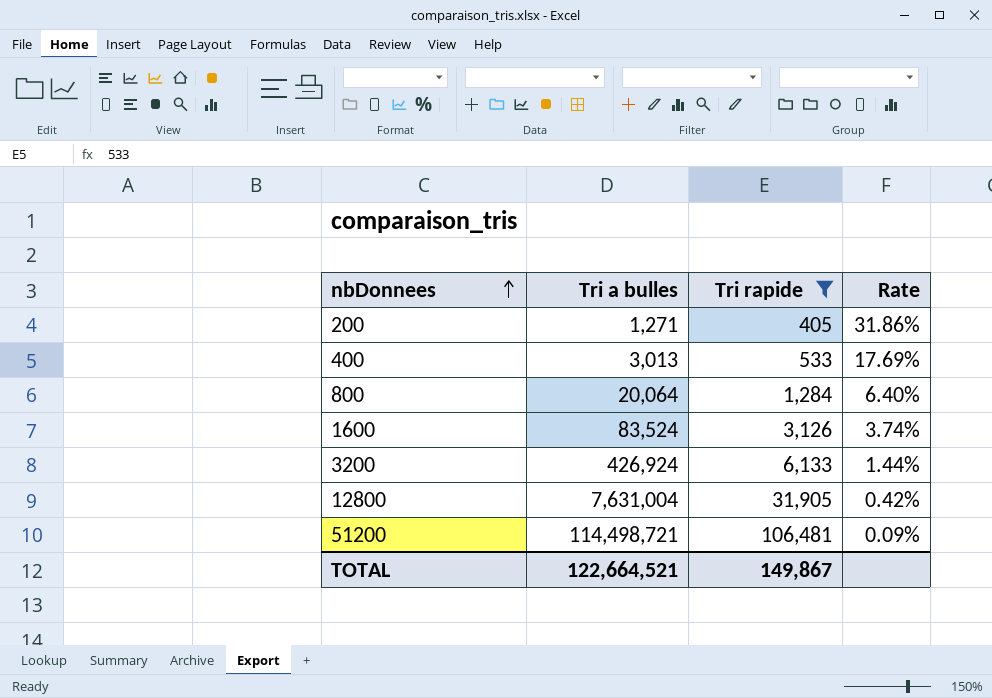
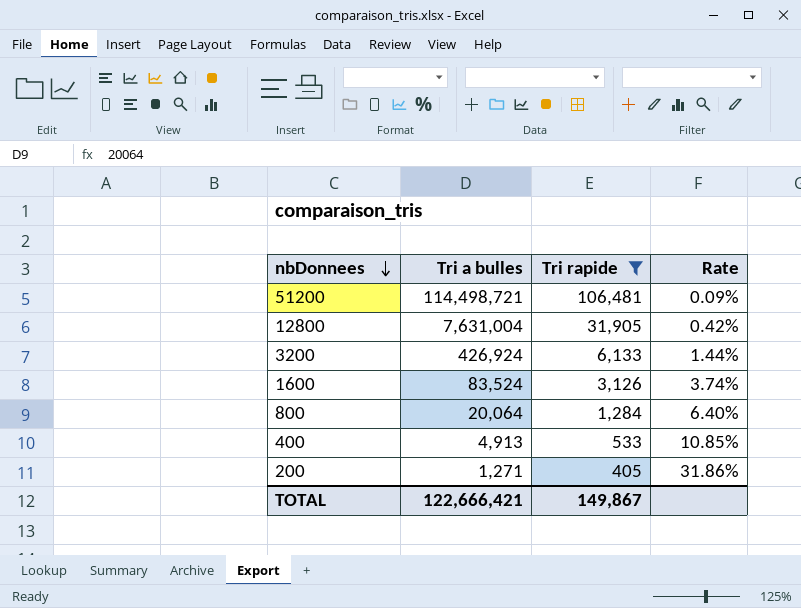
row order: nbDonnees ascending -> nbDonnees descending
400 | Tri a bulles: 3,013 -> 4,913
400 | Rate: 17.69% -> 10.85%
TOTAL | Tri a bulles: 122,664,521 -> 122,666,421

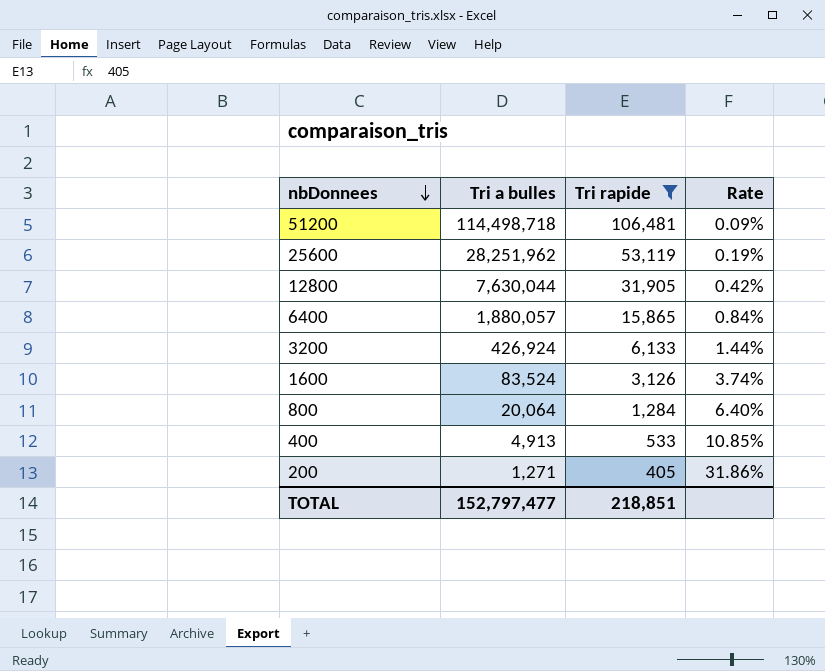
51200 | Tri a bulles: 114,498,721 -> 114,498,718
row 25600: none -> 28,251,962 | 53,119 | 0.19%
12800 | Tri a bulles: 7,631,004 -> 7,630,044
row 6400: none -> 1,880,057 | 15,865 | 0.84%
TOTAL | Tri a bulles: 122,666,421 -> 152,797,477
TOTAL | Tri rapide: 149,867 -> 218,851

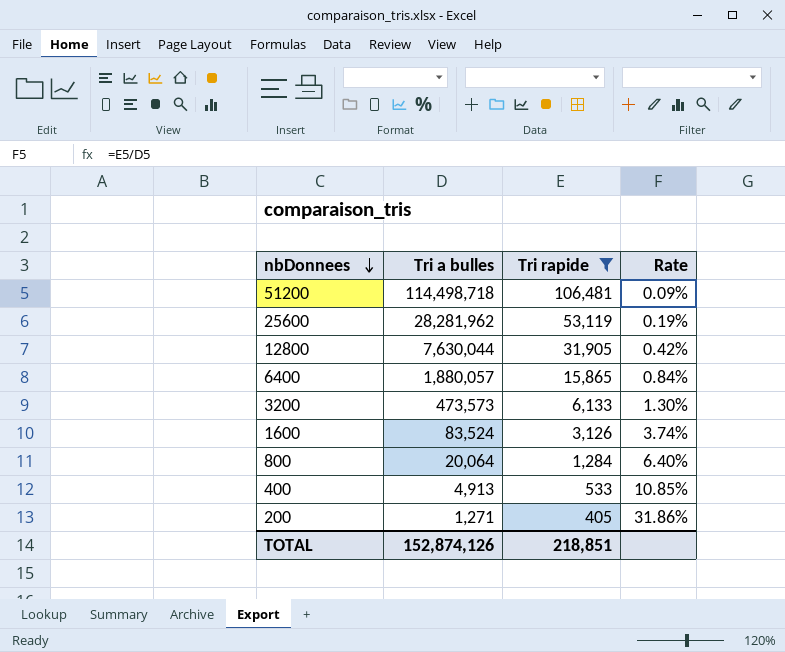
25600 | Tri a bulles: 28,251,962 -> 28,281,962
3200 | Tri a bulles: 426,924 -> 473,573
3200 | Rate: 1.44% -> 1.30%
TOTAL | Tri a bulles: 152,797,477 -> 152,874,126

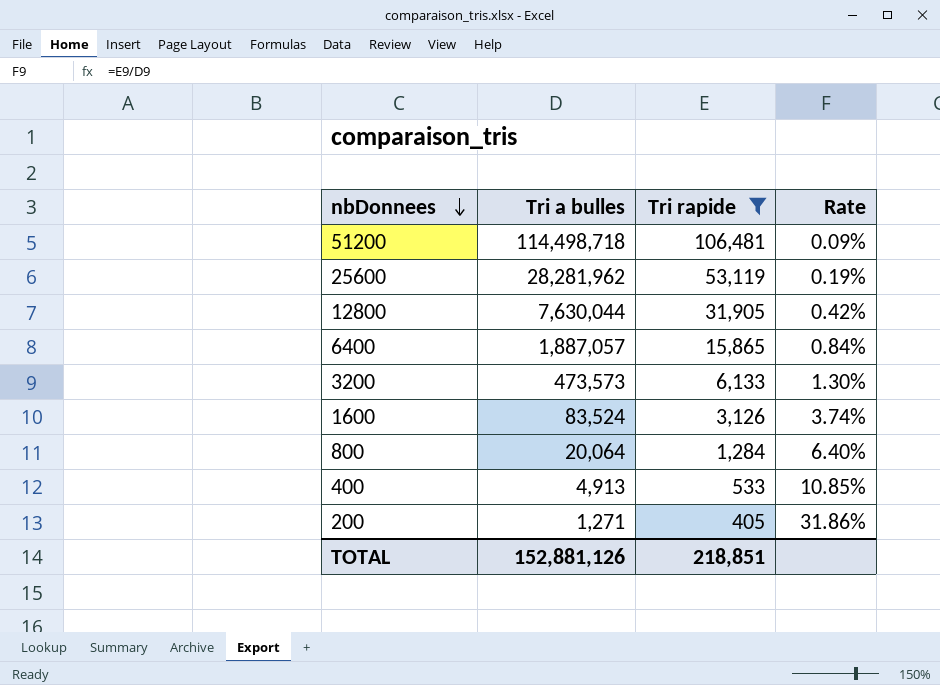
6400 | Tri a bulles: 1,880,057 -> 1,887,057
TOTAL | Tri a bulles: 152,874,126 -> 152,881,126

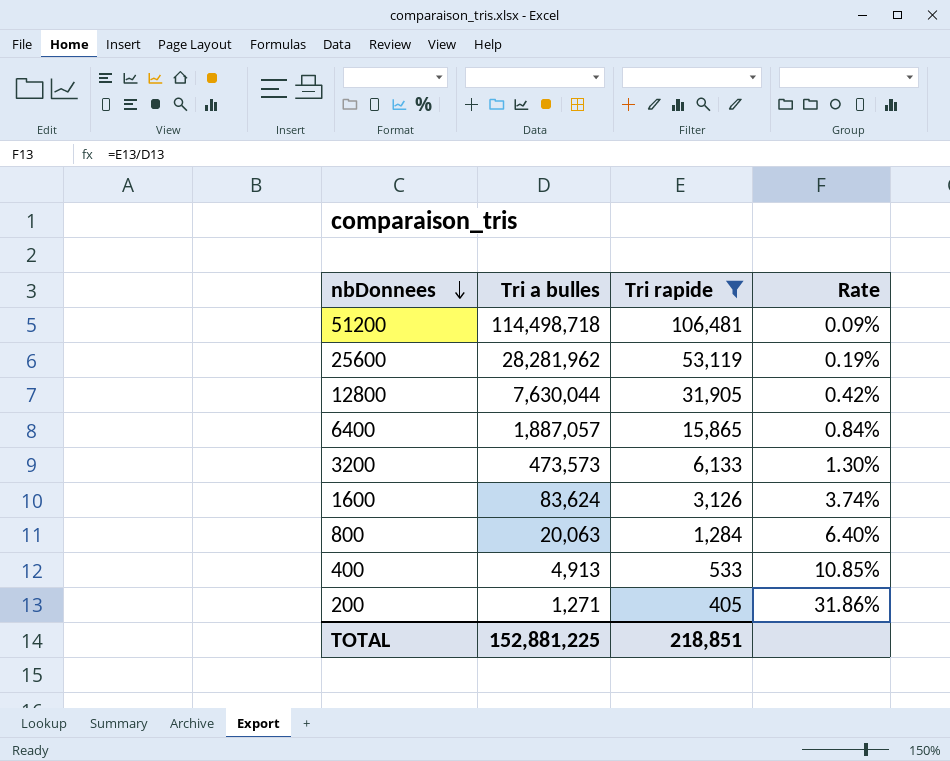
1600 | Tri a bulles: 83,524 -> 83,624
800 | Tri a bulles: 20,064 -> 20,063
TOTAL | Tri a bulles: 152,881,126 -> 152,881,225

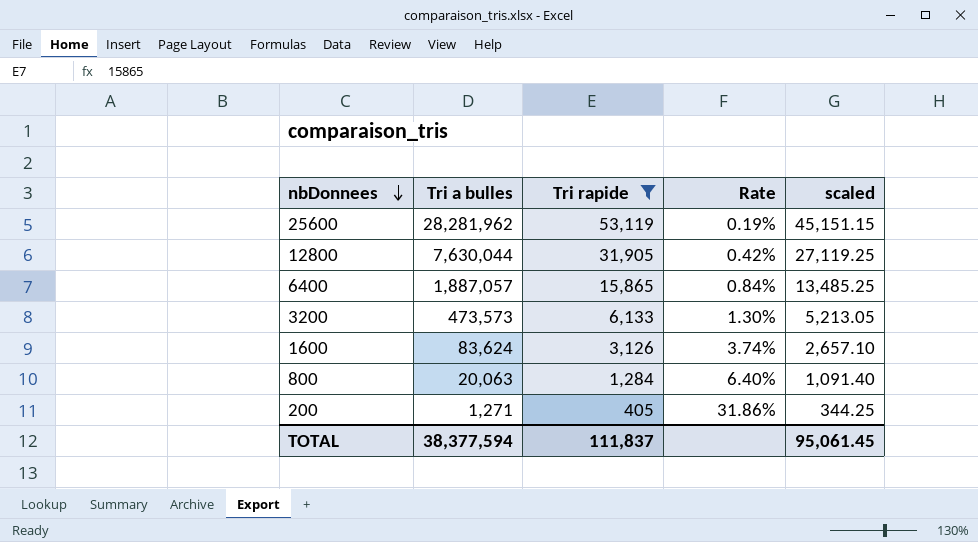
column scaled | formula: none -> [Tri rapide] * 0.85
row 51200: 114,498,718 | 106,481 | 0.09% -> none
row 400: 4,913 | 533 | 10.85% -> none
TOTAL | Tri a bulles: 152,881,225 -> 38,377,594
TOTAL | Tri rapide: 218,851 -> 111,837

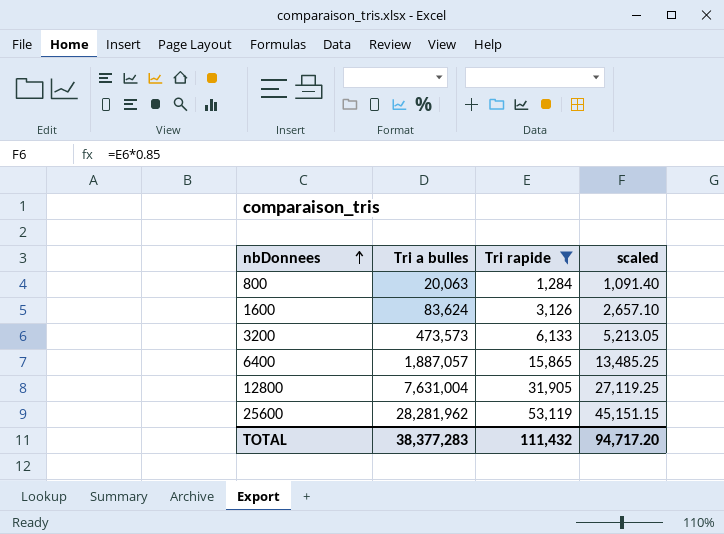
row order: nbDonnees descending -> nbDonnees ascending
column Rate | formula: [Tri rapide] / [Tri a bulles] -> none
row 200: 1,271 | 405 | 31.86% | 344.25 -> none
12800 | Tri a bulles: 7,630,044 -> 7,631,004
TOTAL | Tri a bulles: 38,377,594 -> 38,377,283
TOTAL | Tri rapide: 111,837 -> 111,432
TOTAL | scaled: 95,061.45 -> 94,717.20

